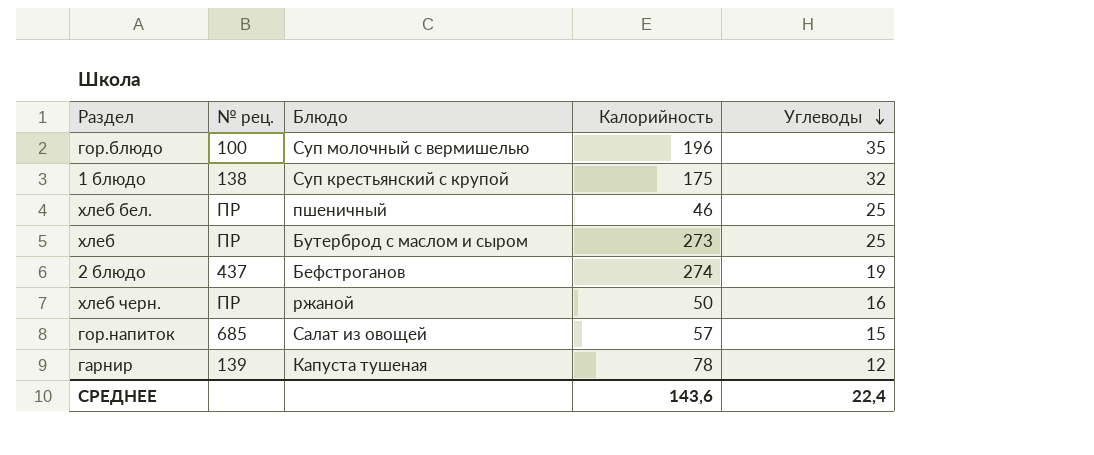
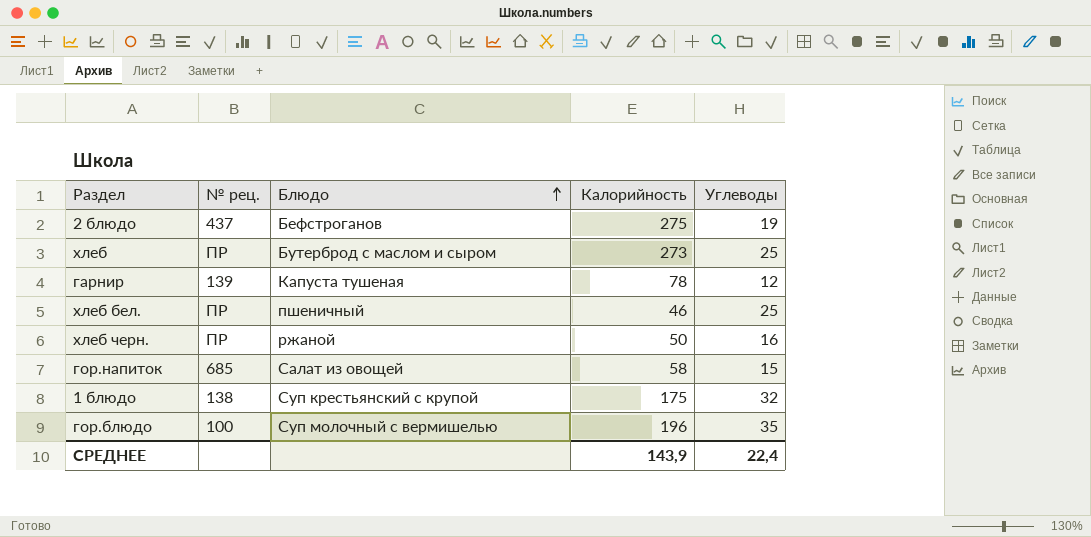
row order: Углеводы descending -> Блюдо ascending
2 блюдо | Калорийность: 274 -> 275
гор.напиток | Калорийность: 57 -> 58
СРЕДНЕЕ | Калорийность: 143,6 -> 143,9

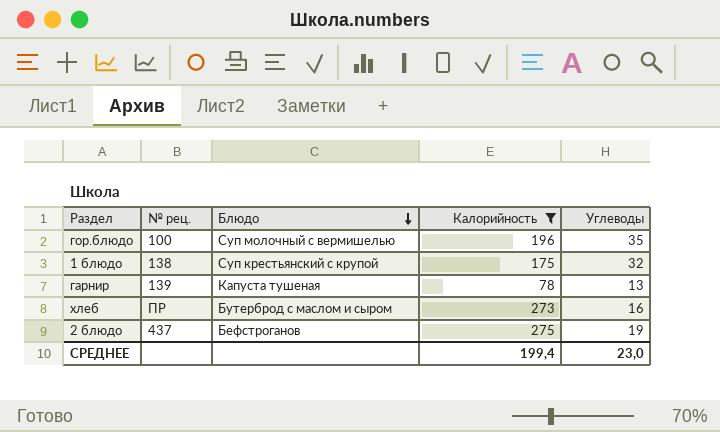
filter: none -> Калорийность >= 78
row order: Блюдо ascending -> Блюдо descending
гарнир | Углеводы: 12 -> 13
хлеб | Углеводы: 25 -> 16
СРЕДНЕЕ | Калорийность: 143,9 -> 199,4
СРЕДНЕЕ | Углеводы: 22,4 -> 23,0

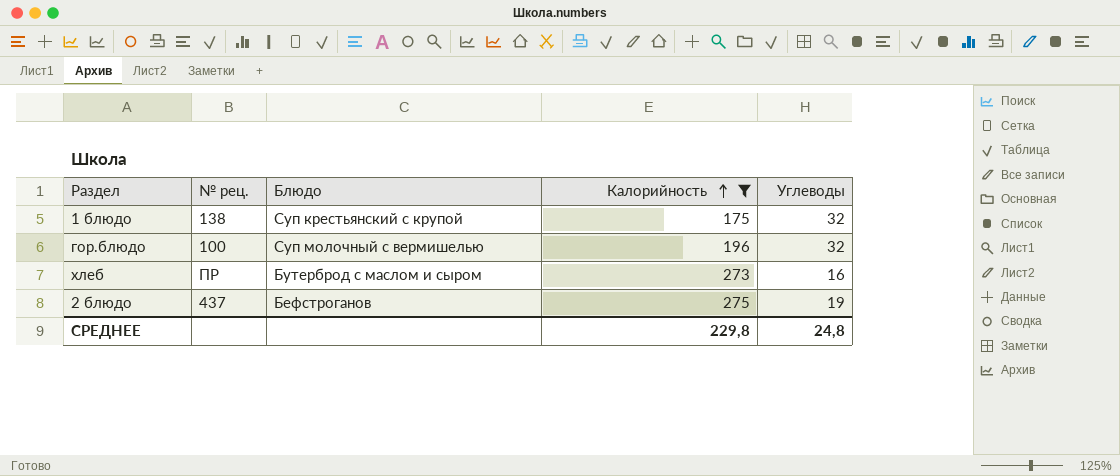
row order: Блюдо descending -> Калорийность ascending
row гарнир: 139 | Капуста тушеная | 78 | 13 -> none
гор.блюдо | Углеводы: 35 -> 32
СРЕДНЕЕ | Калорийность: 199,4 -> 229,8
СРЕДНЕЕ | Углеводы: 23,0 -> 24,8

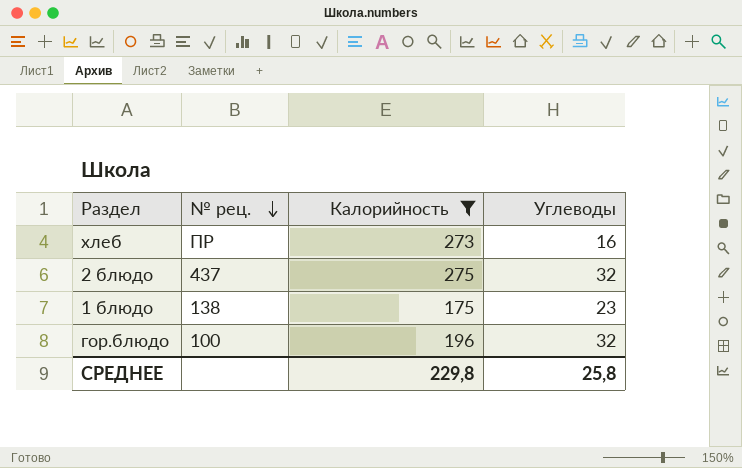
row order: Калорийность ascending -> № рец. descending
column Блюдо | position: 3 -> none
2 блюдо | Углеводы: 19 -> 32
1 блюдо | Углеводы: 32 -> 23
СРЕДНЕЕ | Углеводы: 24,8 -> 25,8

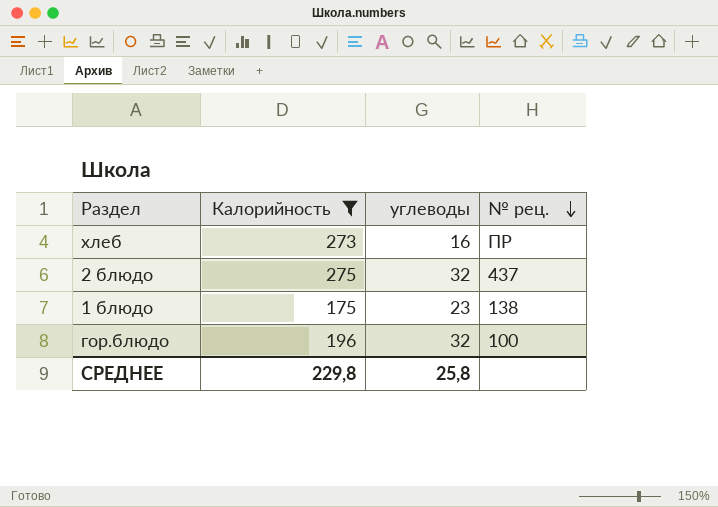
column name: Углеводы -> углеводы
column № рец. | position: 2 -> 4

